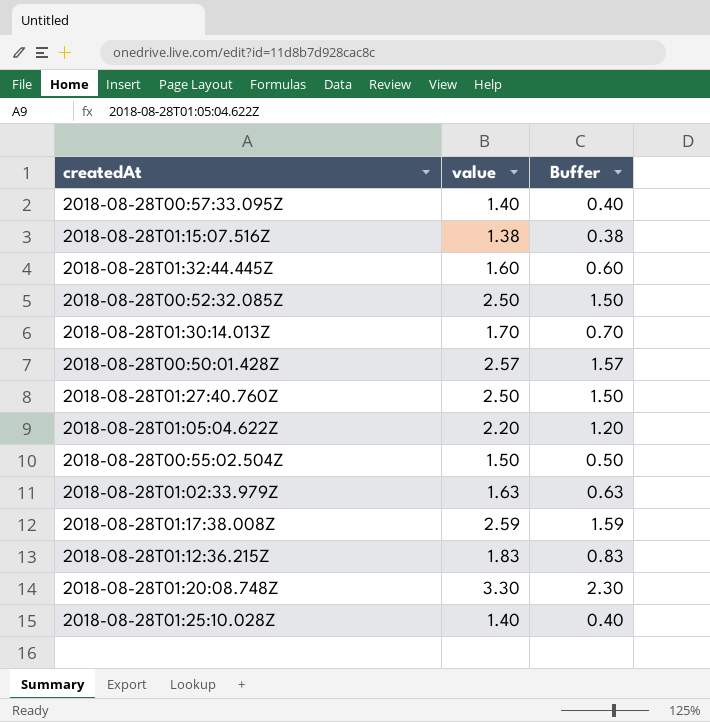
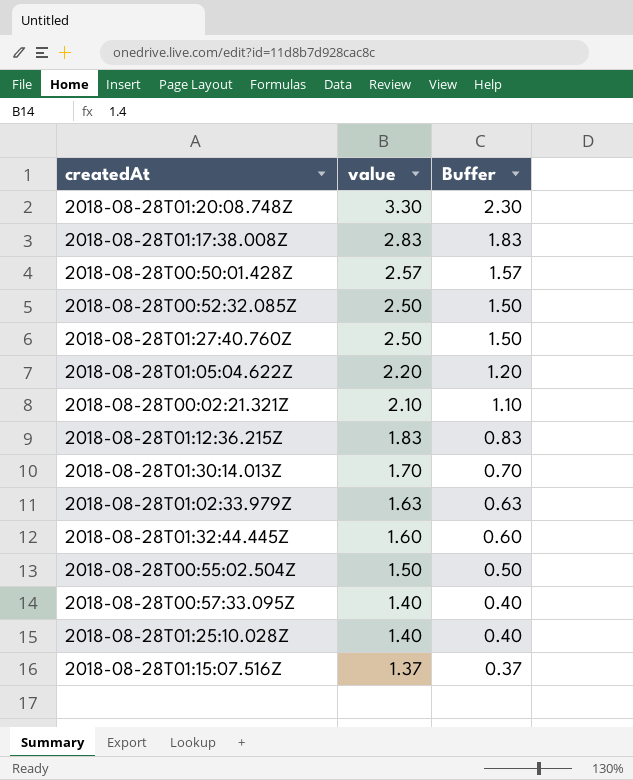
row order: none -> value descending
2018-08-28T01:17:38.008Z | value: 2.59 -> 2.83
2018-08-28T01:17:38.008Z | Buffer: 1.59 -> 1.83
row 2018-08-28T00:02:21.321Z: none -> 2.10 | 1.10
2018-08-28T01:15:07.516Z | value: 1.38 -> 1.37
2018-08-28T01:15:07.516Z | Buffer: 0.38 -> 0.37

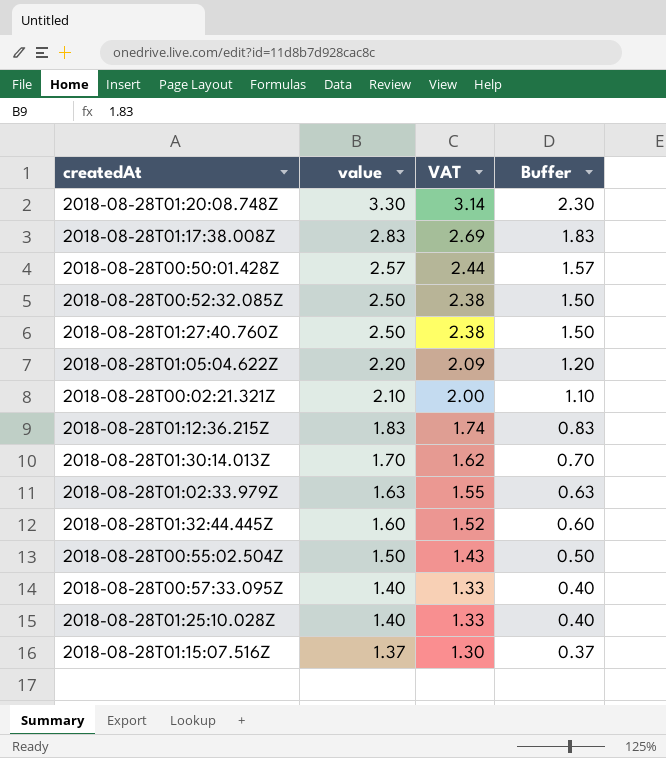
column VAT | formula: none -> [value] * 0.95

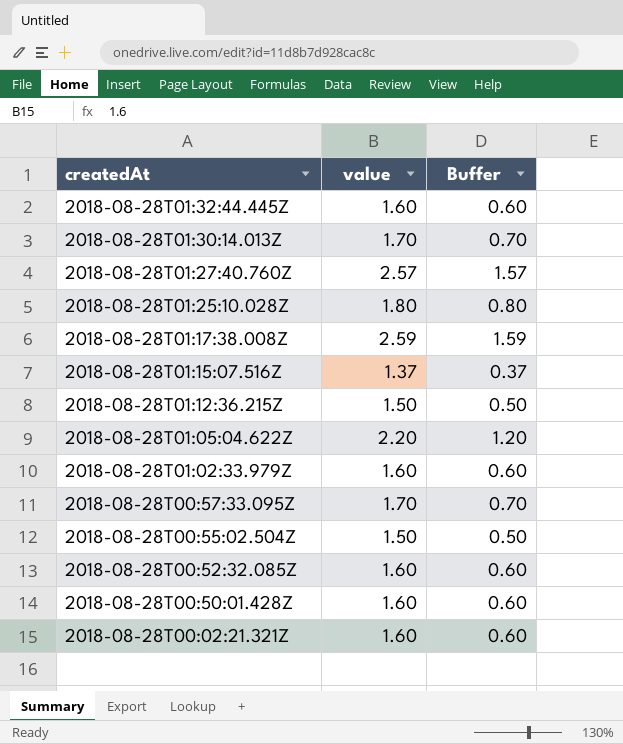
row order: value descending -> createdAt descending
column VAT | formula: [value] * 0.95 -> none
row 2018-08-28T01:20:08.748Z: 3.30 | 3.14 | 2.30 -> none
2018-08-28T01:27:40.760Z | value: 2.50 -> 2.57
2018-08-28T01:27:40.760Z | Buffer: 1.50 -> 1.57
2018-08-28T01:25:10.028Z | value: 1.40 -> 1.80
2018-08-28T01:25:10.028Z | Buffer: 0.40 -> 0.80
2018-08-28T01:17:38.008Z | value: 2.83 -> 2.59
2018-08-28T01:17:38.008Z | Buffer: 1.83 -> 1.59
2018-08-28T01:12:36.215Z | value: 1.83 -> 1.50
2018-08-28T01:12:36.215Z | Buffer: 0.83 -> 0.50
2018-08-28T01:02:33.979Z | value: 1.63 -> 1.60
2018-08-28T01:02:33.979Z | Buffer: 0.63 -> 0.60
2018-08-28T00:57:33.095Z | value: 1.40 -> 1.70
2018-08-28T00:57:33.095Z | Buffer: 0.40 -> 0.70
2018-08-28T00:52:32.085Z | value: 2.50 -> 1.60
2018-08-28T00:52:32.085Z | Buffer: 1.50 -> 0.60
2018-08-28T00:50:01.428Z | value: 2.57 -> 1.60
2018-08-28T00:50:01.428Z | Buffer: 1.57 -> 0.60
2018-08-28T00:02:21.321Z | value: 2.10 -> 1.60
2018-08-28T00:02:21.321Z | Buffer: 1.10 -> 0.60

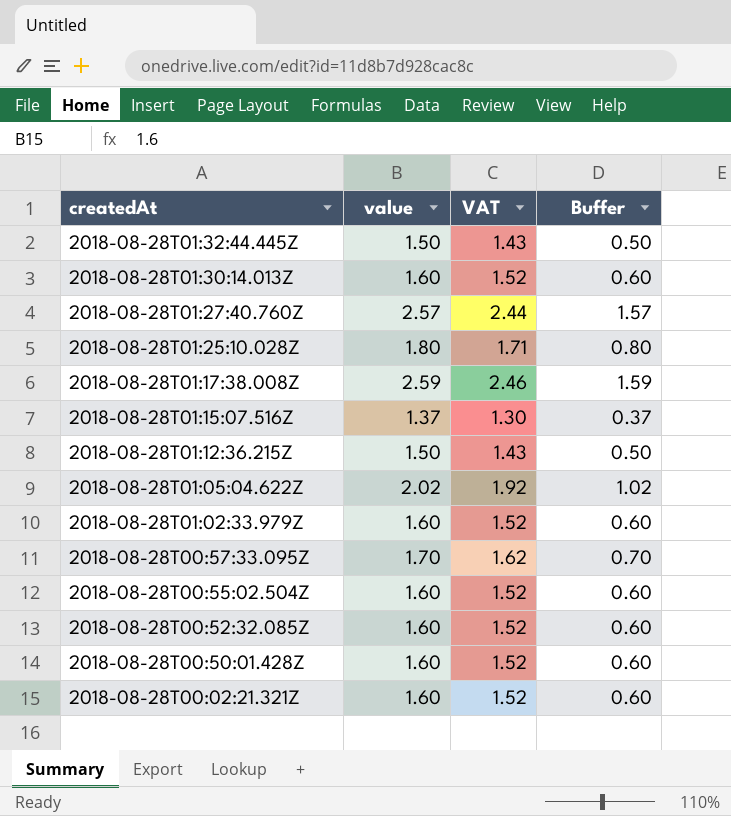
column VAT | formula: none -> [value] * 0.95
2018-08-28T01:32:44.445Z | value: 1.60 -> 1.50
2018-08-28T01:32:44.445Z | Buffer: 0.60 -> 0.50
2018-08-28T01:30:14.013Z | value: 1.70 -> 1.60
2018-08-28T01:30:14.013Z | Buffer: 0.70 -> 0.60
2018-08-28T01:05:04.622Z | value: 2.20 -> 2.02
2018-08-28T01:05:04.622Z | Buffer: 1.20 -> 1.02
2018-08-28T00:55:02.504Z | value: 1.50 -> 1.60
2018-08-28T00:55:02.504Z | Buffer: 0.50 -> 0.60

